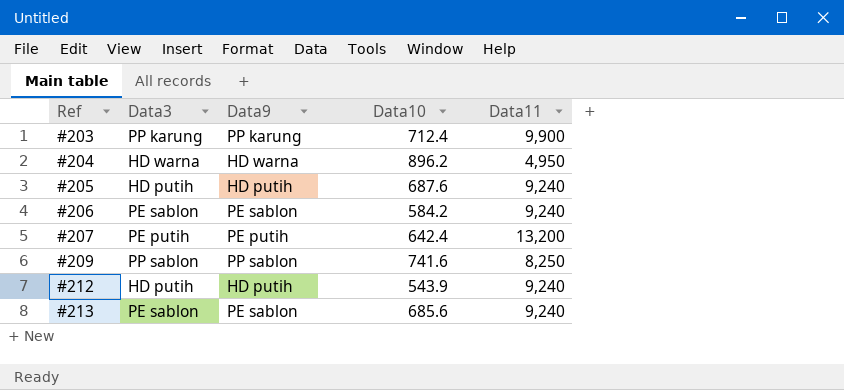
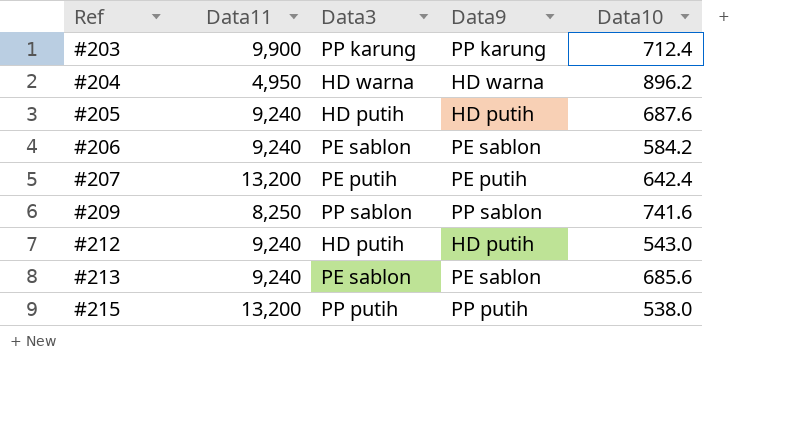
column Data11 | position: 5 -> 2
#212 | Data10: 543.9 -> 543.0
row #215: none -> 13,200 | PP putih | PP putih | 538.0

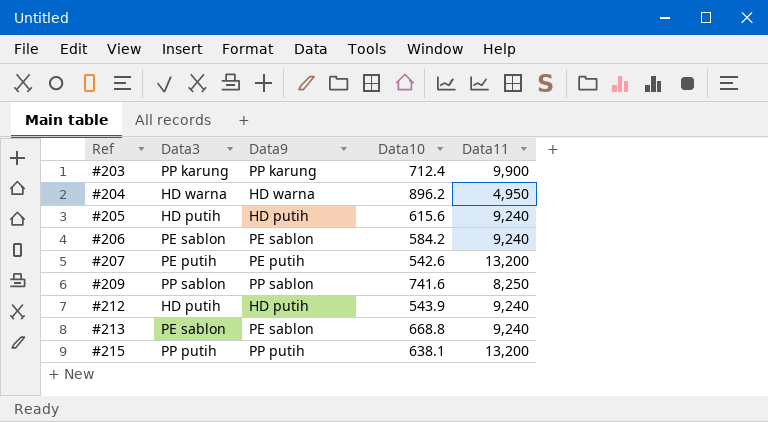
column Data11 | position: 2 -> 5
#205 | Data10: 687.6 -> 615.6
#207 | Data10: 642.4 -> 542.6
#212 | Data10: 543.0 -> 543.9
#213 | Data10: 685.6 -> 668.8
#215 | Data10: 538.0 -> 638.1

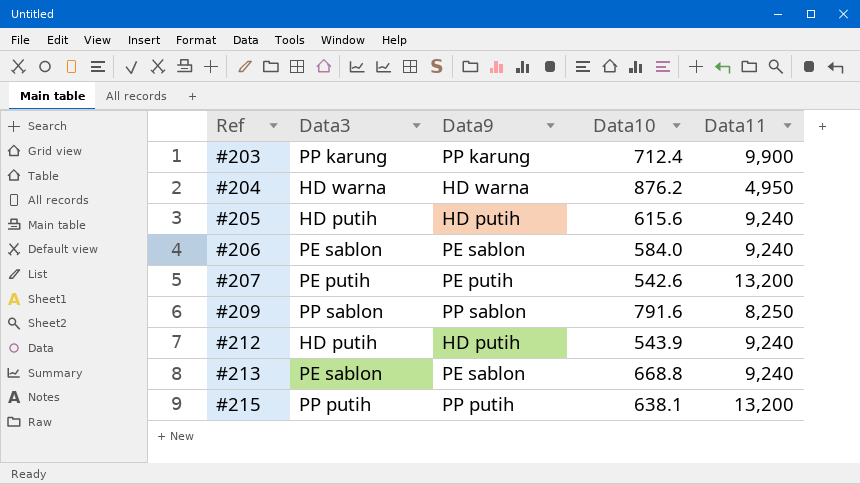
#204 | Data10: 896.2 -> 876.2
#206 | Data10: 584.2 -> 584.0
#209 | Data10: 741.6 -> 791.6

